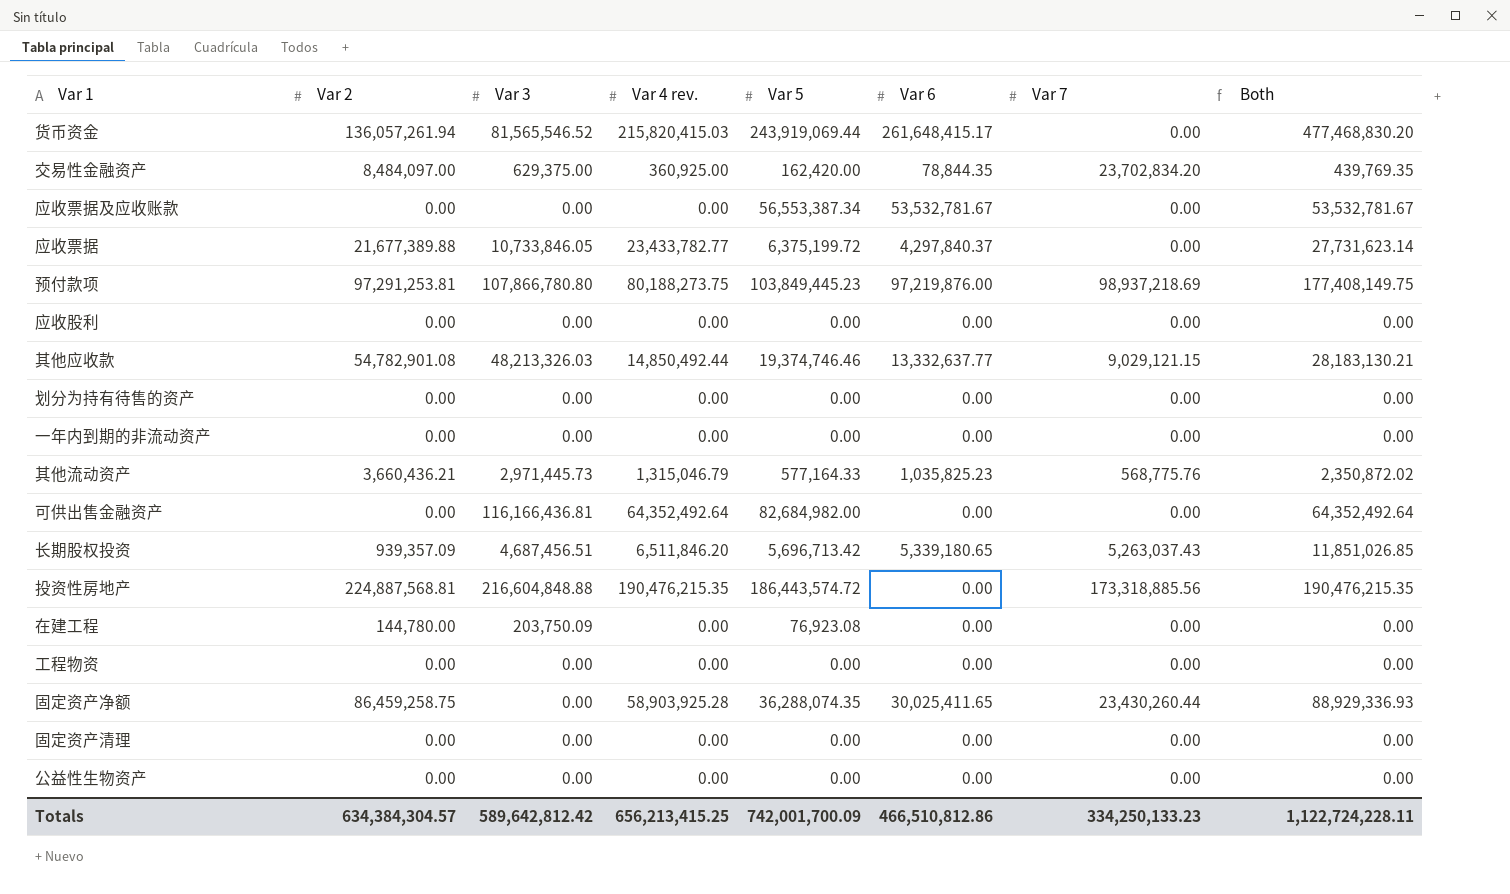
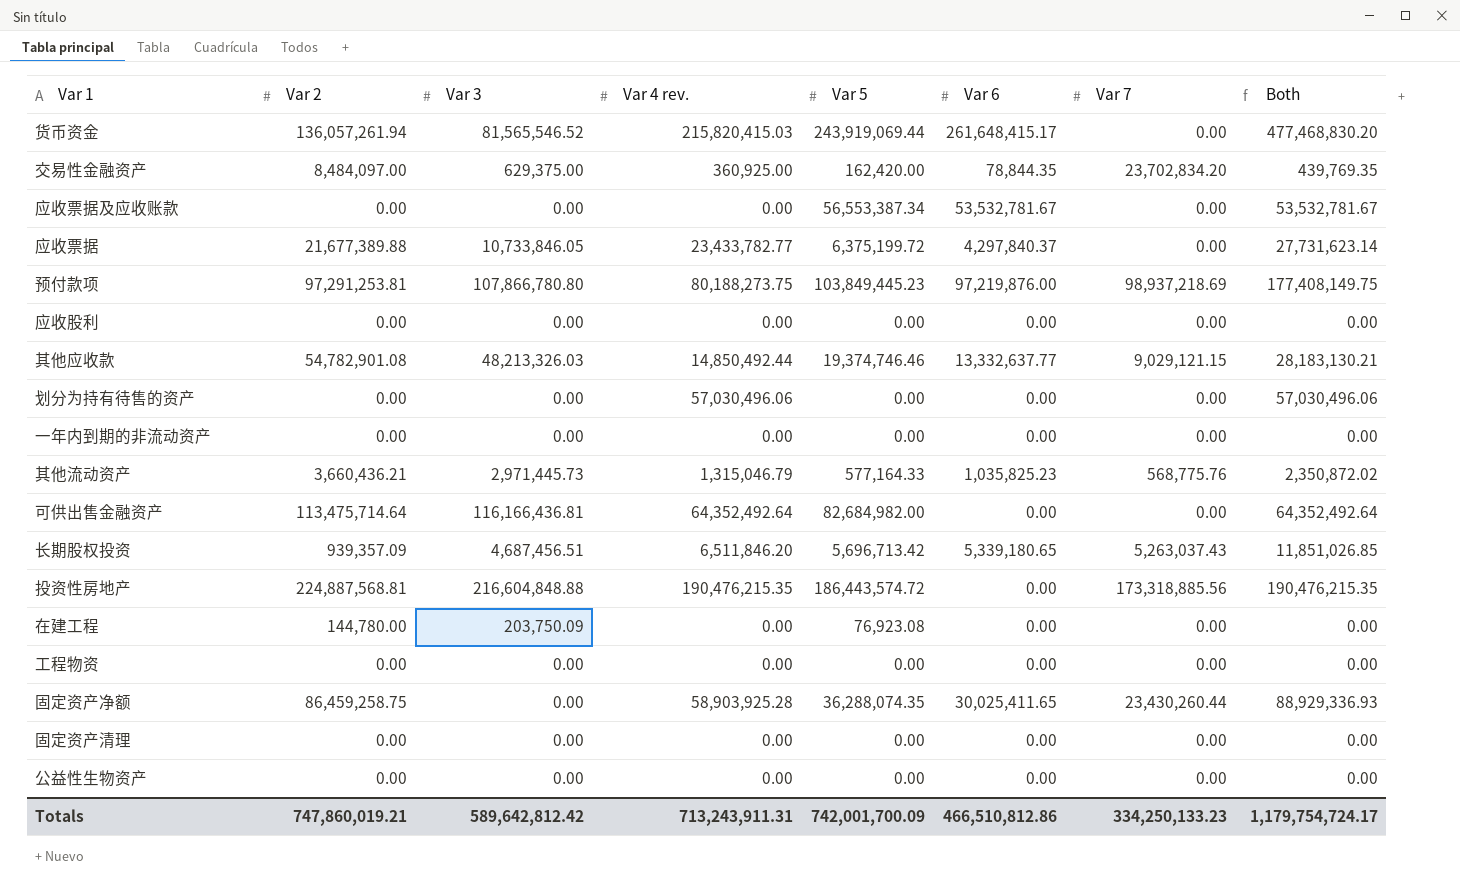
划分为持有待售的资产 | Var 4 rev.: 0.00 -> 57,030,496.06
划分为持有待售的资产 | Both: 0.00 -> 57,030,496.06
可供出售金融资产 | Var 2: 0.00 -> 113,475,714.64
Totals | Var 2: 634,384,304.57 -> 747,860,019.21
Totals | Var 4 rev.: 656,213,415.25 -> 713,243,911.31
Totals | Both: 1,122,724,228.11 -> 1,179,754,724.17

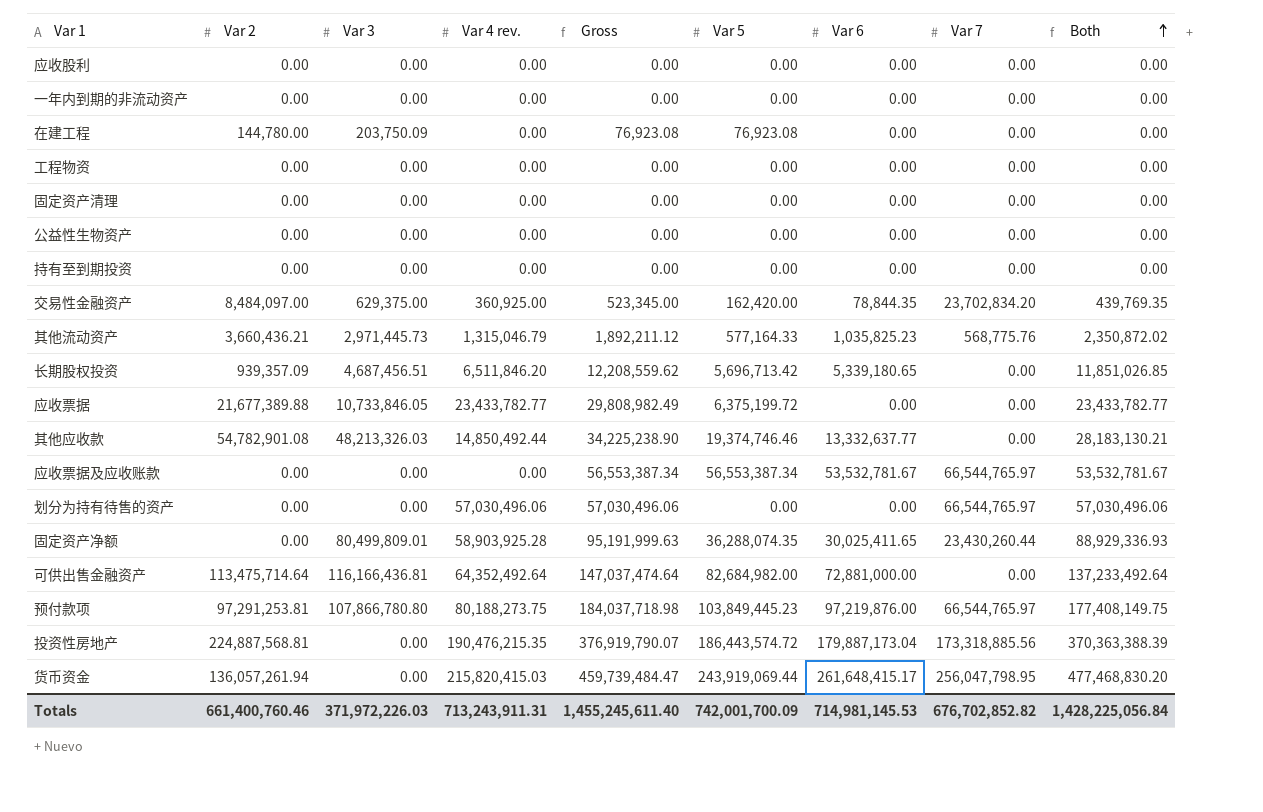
row order: none -> Both ascending
column Gross | formula: none -> [Var 4 rev.] + [Var 5]
row 持有至到期投资: none -> 0.00 | 0.00 | 0.00 | 0.00 | 0.00 | 0.00 | 0.00 | 0.00
长期股权投资 | Var 7: 5,263,037.43 -> 0.00
应收票据 | Var 6: 4,297,840.37 -> 0.00
应收票据 | Both: 27,731,623.14 -> 23,433,782.77
其他应收款 | Var 7: 9,029,121.15 -> 0.00
应收票据及应收账款 | Var 7: 0.00 -> 66,544,765.97
划分为持有待售的资产 | Var 7: 0.00 -> 66,544,765.97
固定资产净额 | Var 2: 86,459,258.75 -> 0.00
固定资产净额 | Var 3: 0.00 -> 80,499,809.01
可供出售金融资产 | Var 6: 0.00 -> 72,881,000.00
可供出售金融资产 | Both: 64,352,492.64 -> 137,233,492.64
预付款项 | Var 7: 98,937,218.69 -> 66,544,765.97
投资性房地产 | Var 3: 216,604,848.88 -> 0.00
投资性房地产 | Var 6: 0.00 -> 179,887,173.04
投资性房地产 | Both: 190,476,215.35 -> 370,363,388.39
货币资金 | Var 3: 81,565,546.52 -> 0.00
货币资金 | Var 7: 0.00 -> 256,047,798.95
Totals | Var 2: 747,860,019.21 -> 661,400,760.46
Totals | Var 3: 589,642,812.42 -> 371,972,226.03
Totals | Var 6: 466,510,812.86 -> 714,981,145.53
Totals | Var 7: 334,250,133.23 -> 676,702,852.82
Totals | Both: 1,179,754,724.17 -> 1,428,225,056.84

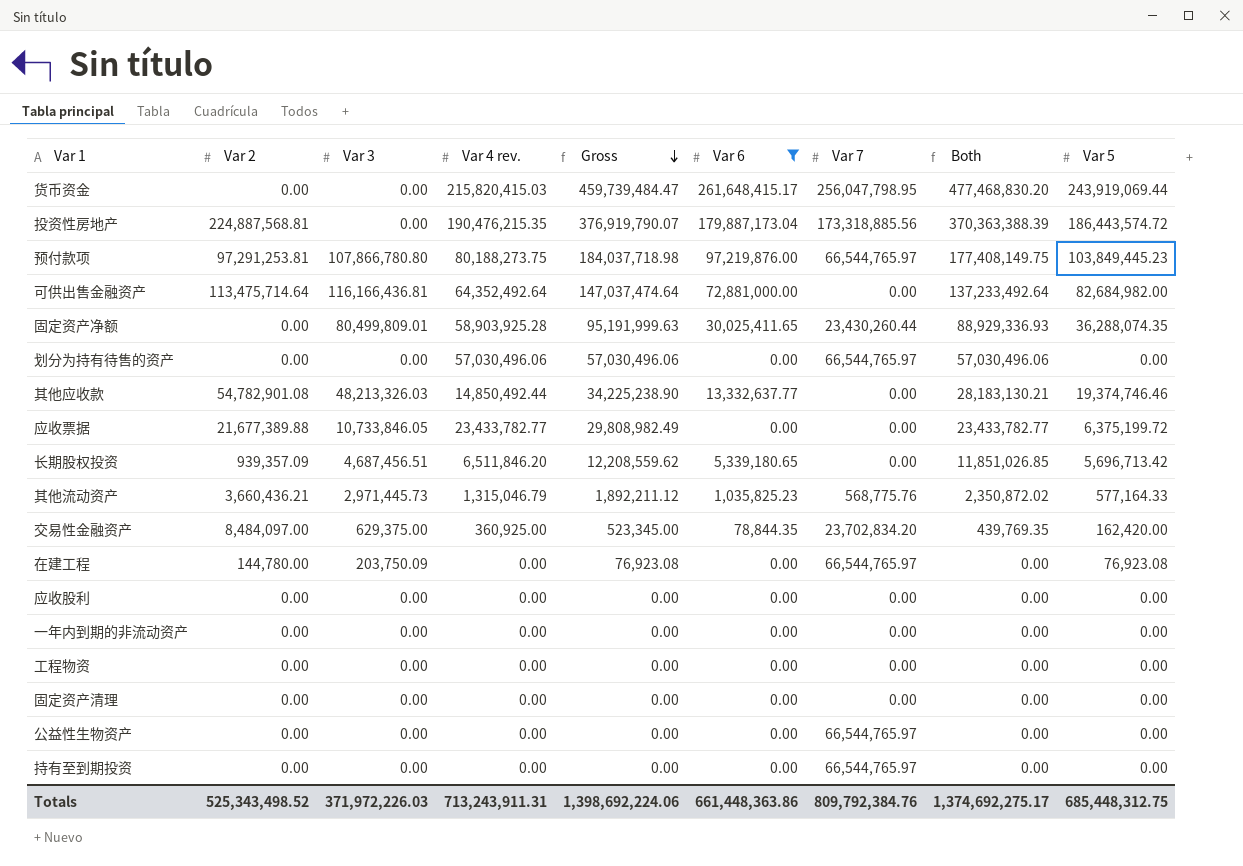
filter: none -> Var 6 != 53,532,781.67
row order: Both ascending -> Gross descending
column Var 5 | position: 6 -> 9
货币资金 | Var 2: 136,057,261.94 -> 0.00
在建工程 | Var 7: 0.00 -> 66,544,765.97
公益性生物资产 | Var 7: 0.00 -> 66,544,765.97
持有至到期投资 | Var 7: 0.00 -> 66,544,765.97
Totals | Var 2: 661,400,760.46 -> 525,343,498.52
Totals | Gross: 1,455,245,611.40 -> 1,398,692,224.06
Totals | Var 6: 714,981,145.53 -> 661,448,363.86
Totals | Var 7: 676,702,852.82 -> 809,792,384.76
Totals | Both: 1,428,225,056.84 -> 1,374,692,275.17
Totals | Var 5: 742,001,700.09 -> 685,448,312.75

